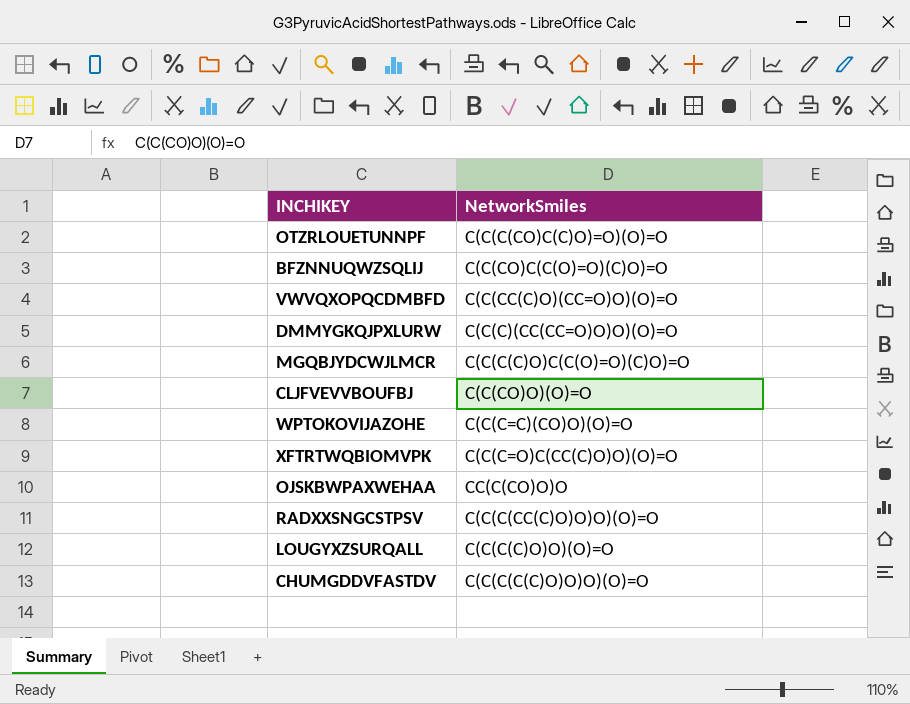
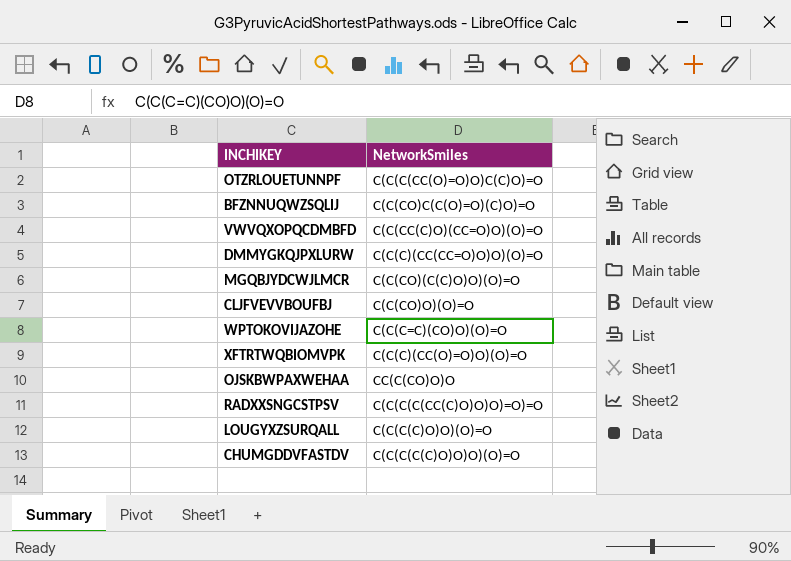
OTZRLOUETUNNPF | NetworkSmiles: C(C(C(CO)C(C)O)=O)(O)=O -> C(C(C(CC(O)=O)O)C(C)O)=O
MGQBJYDCWJLMCR | NetworkSmiles: C(C(C(C)O)C(C(O)=O)(C)O)=O -> C(C(CO)(C(C)O)O)(O)=O
XFTRTWQBIOMVPK | NetworkSmiles: C(C(C=O)C(CC(C)O)O)(O)=O -> C(C(C)(CC(O)=O)O)(O)=O
RADXXSNGCSTPSV | NetworkSmiles: C(C(C(CC(C)O)O)O)(O)=O -> C(C(C(C(CC(C)O)O)O)=O)=O

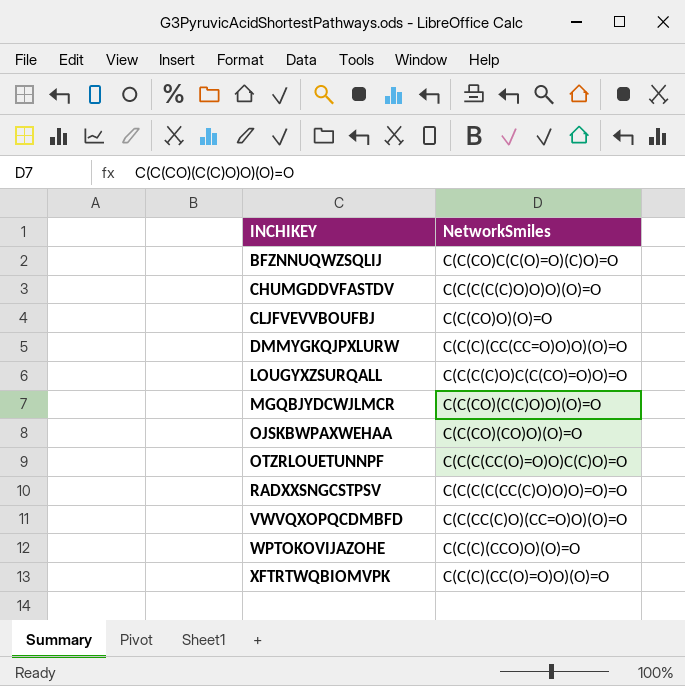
row order: none -> INCHIKEY ascending
LOUGYXZSURQALL | NetworkSmiles: C(C(C(C)O)O)(O)=O -> C(C(C(C)O)C(C(CO)=O)O)=O
OJSKBWPAXWEHAA | NetworkSmiles: CC(C(CO)O)O -> C(C(CO)(CO)O)(O)=O
WPTOKOVIJAZOHE | NetworkSmiles: C(C(C=C)(CO)O)(O)=O -> C(C(C)(CCO)O)(O)=O

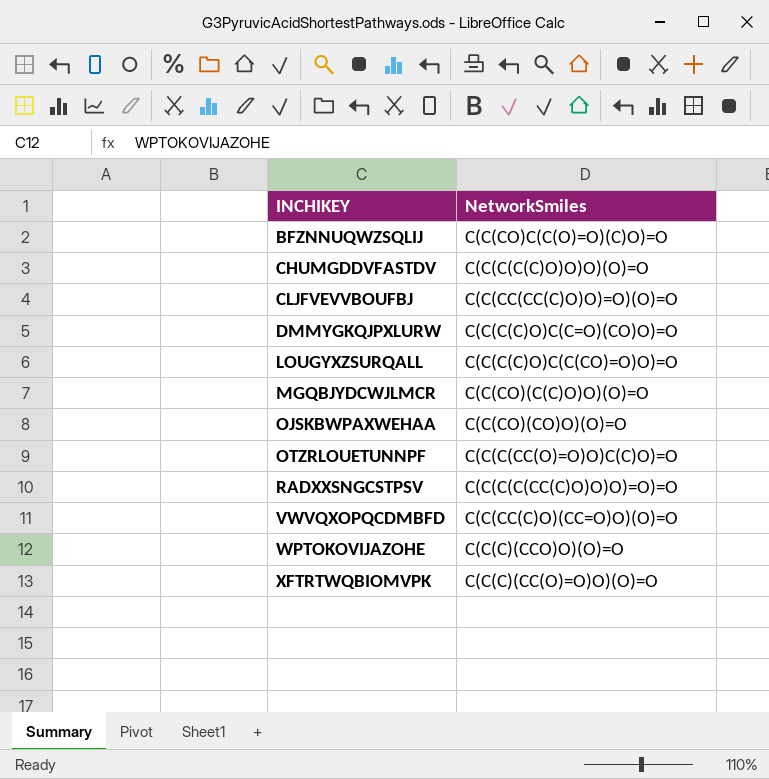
CLJFVEVVBOUFBJ | NetworkSmiles: C(C(CO)O)(O)=O -> C(C(CC(CC(C)O)O)=O)(O)=O
DMMYGKQJPXLURW | NetworkSmiles: C(C(C)(CC(CC=O)O)O)(O)=O -> C(C(C(C)O)C(C=O)(CO)O)=O

